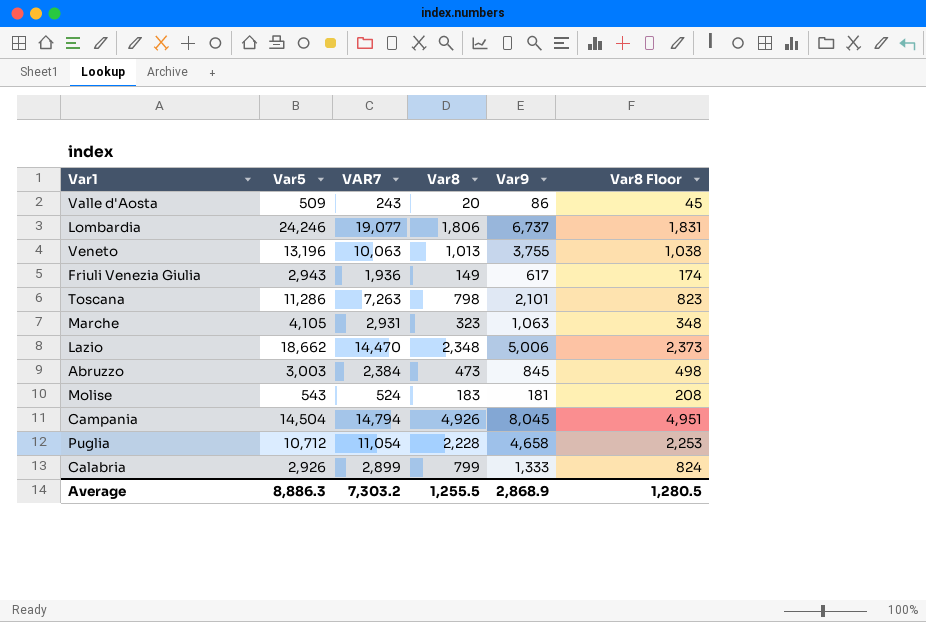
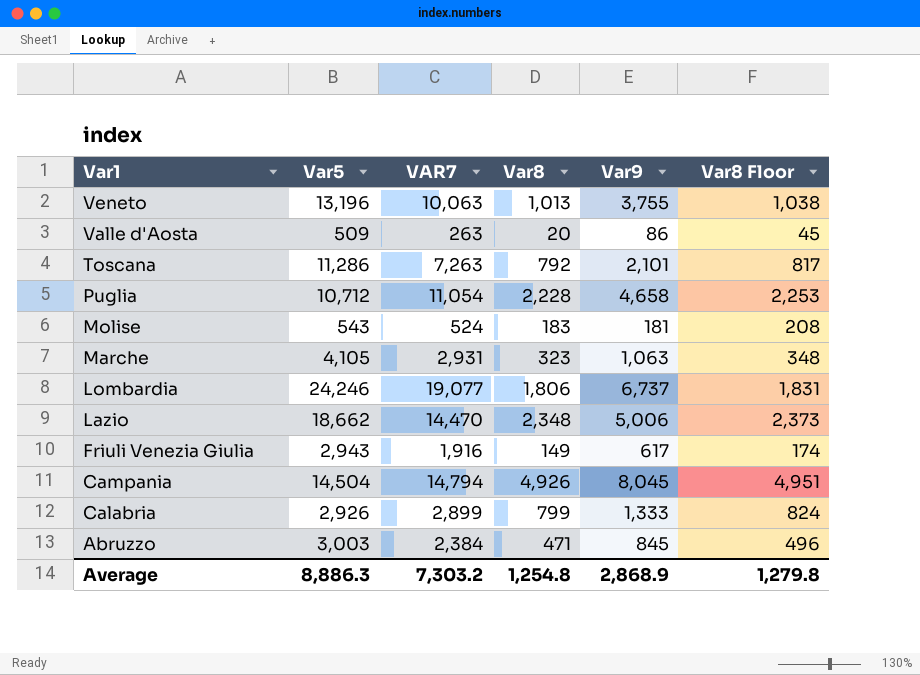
row order: none -> Var1 descending
Valle d'Aosta | VAR7: 243 -> 263
Toscana | Var8: 798 -> 792
Toscana | Var8 Floor: 823 -> 817
Friuli Venezia Giulia | VAR7: 1,936 -> 1,916
Abruzzo | Var8: 473 -> 471
Abruzzo | Var8 Floor: 498 -> 496
Average | Var8: 1,255.5 -> 1,254.8
Average | Var8 Floor: 1,280.5 -> 1,279.8

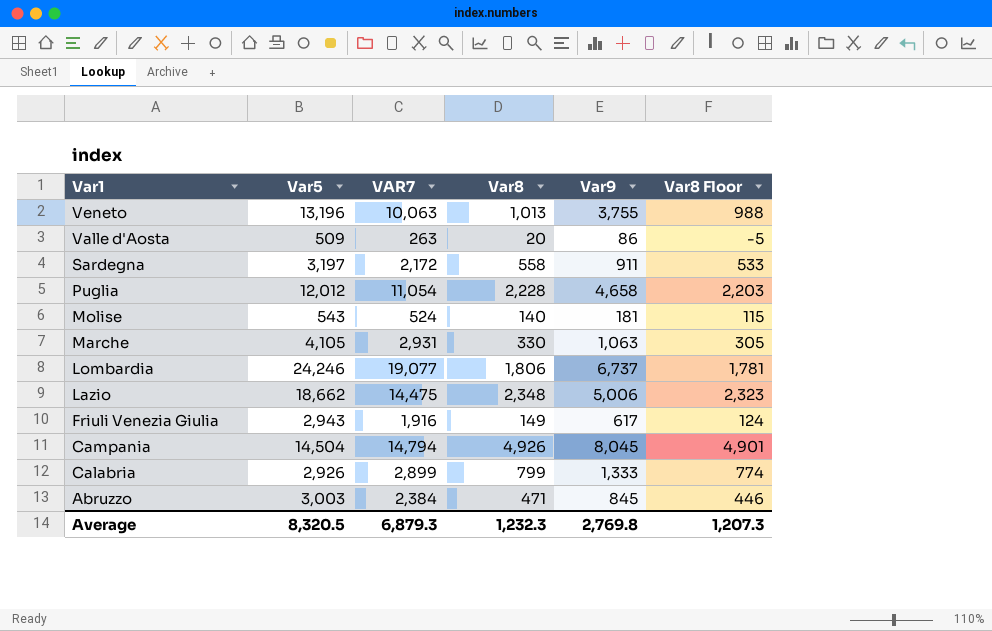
column Var8 Floor | formula: [Var8] + 25 -> [Var8] - 25
row Toscana: 11,286 | 7,263 | 792 | 2,101 | 817 -> none
row Sardegna: none -> 3,197 | 2,172 | 558 | 911 | 533
Puglia | Var5: 10,712 -> 12,012
Molise | Var8: 183 -> 140
Marche | Var8: 323 -> 330
Lazio | VAR7: 14,470 -> 14,475
Average | Var5: 8,886.3 -> 8,320.5
Average | VAR7: 7,303.2 -> 6,879.3
Average | Var8: 1,254.8 -> 1,232.3
Average | Var9: 2,868.9 -> 2,769.8
Average | Var8 Floor: 1,279.8 -> 1,207.3

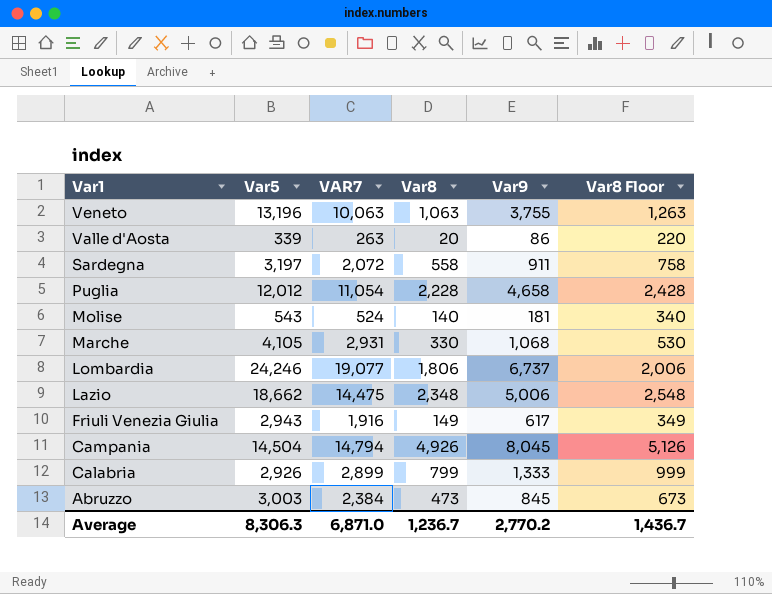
column Var8 Floor | formula: [Var8] - 25 -> [Var8] + 200
Veneto | Var8: 1,013 -> 1,063
Valle d'Aosta | Var5: 509 -> 339
Sardegna | VAR7: 2,172 -> 2,072
Marche | Var9: 1,063 -> 1,068
Abruzzo | Var8: 471 -> 473
Average | Var5: 8,320.5 -> 8,306.3
Average | VAR7: 6,879.3 -> 6,871.0
Average | Var8: 1,232.3 -> 1,236.7
Average | Var9: 2,769.8 -> 2,770.2
Average | Var8 Floor: 1,207.3 -> 1,436.7

